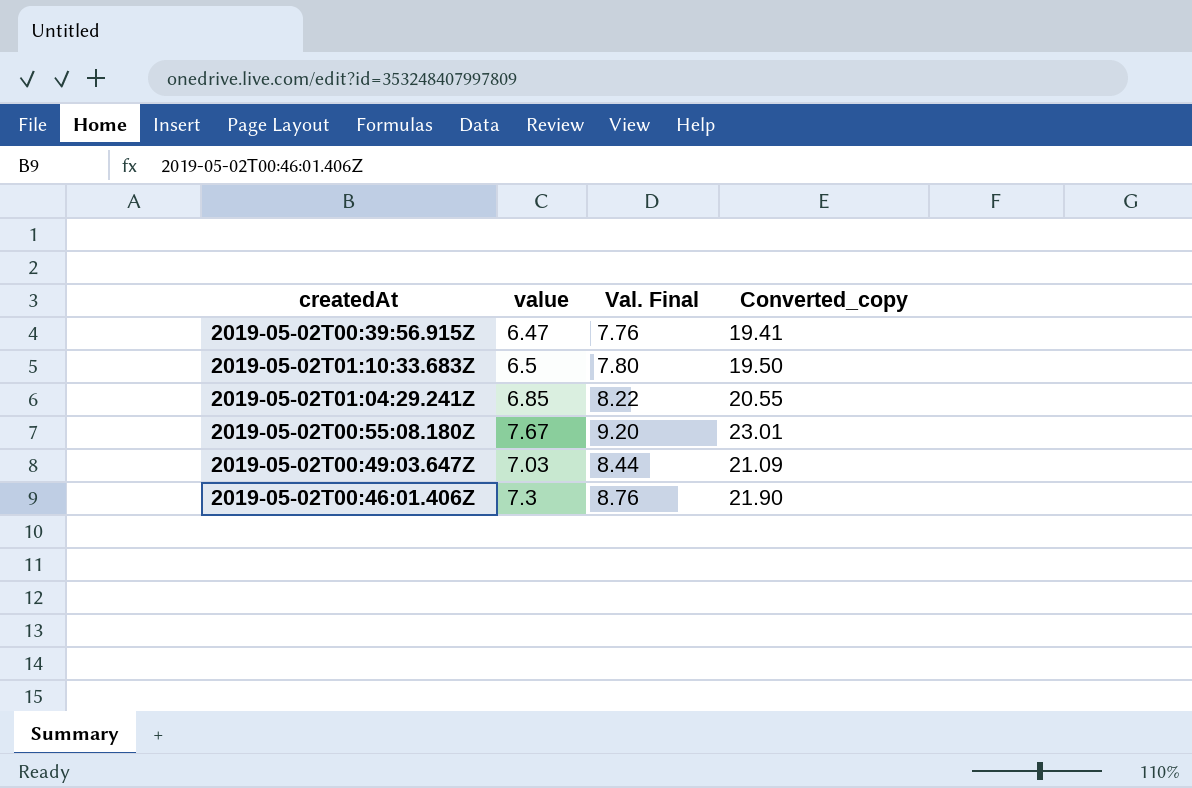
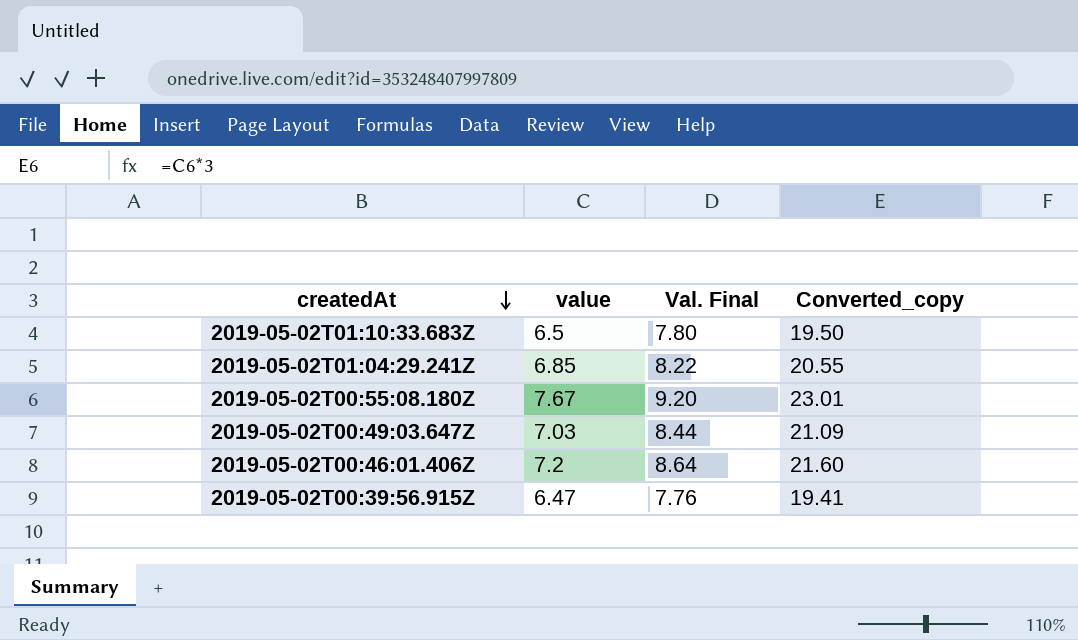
row order: none -> createdAt descending
2019-05-02T00:46:01.406Z | value: 7.3 -> 7.2
2019-05-02T00:46:01.406Z | Val. Final: 8.76 -> 8.64
2019-05-02T00:46:01.406Z | Converted_copy: 21.90 -> 21.60

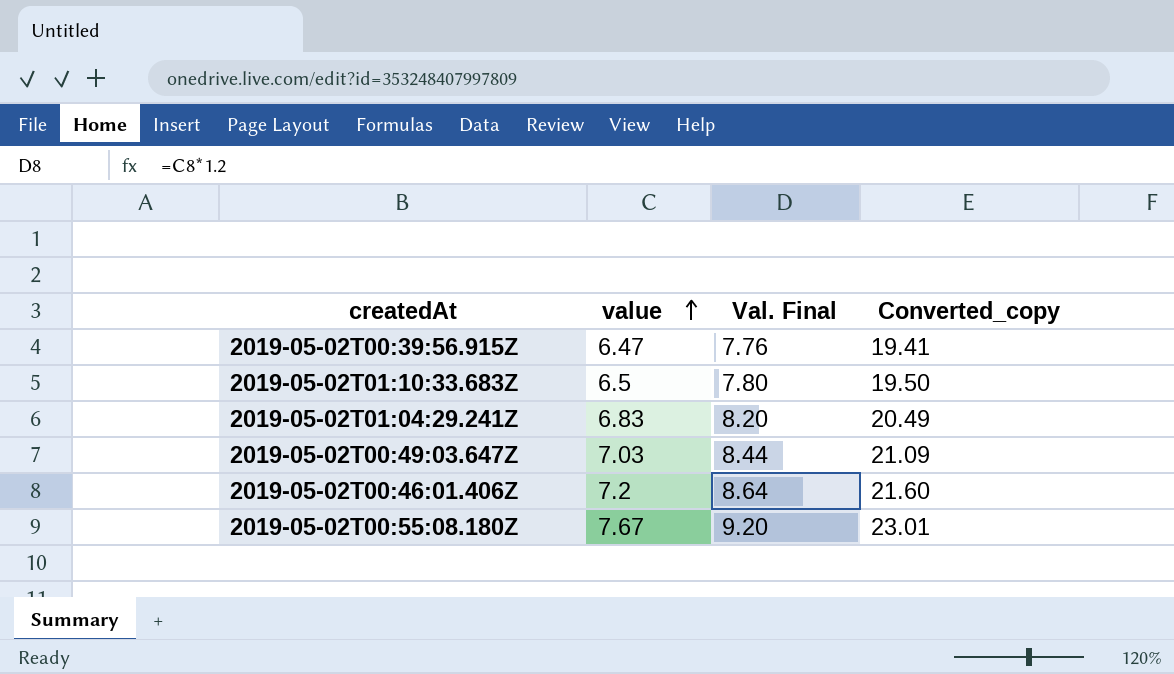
row order: createdAt descending -> value ascending
2019-05-02T01:04:29.241Z | value: 6.85 -> 6.83
2019-05-02T01:04:29.241Z | Val. Final: 8.22 -> 8.20
2019-05-02T01:04:29.241Z | Converted_copy: 20.55 -> 20.49

